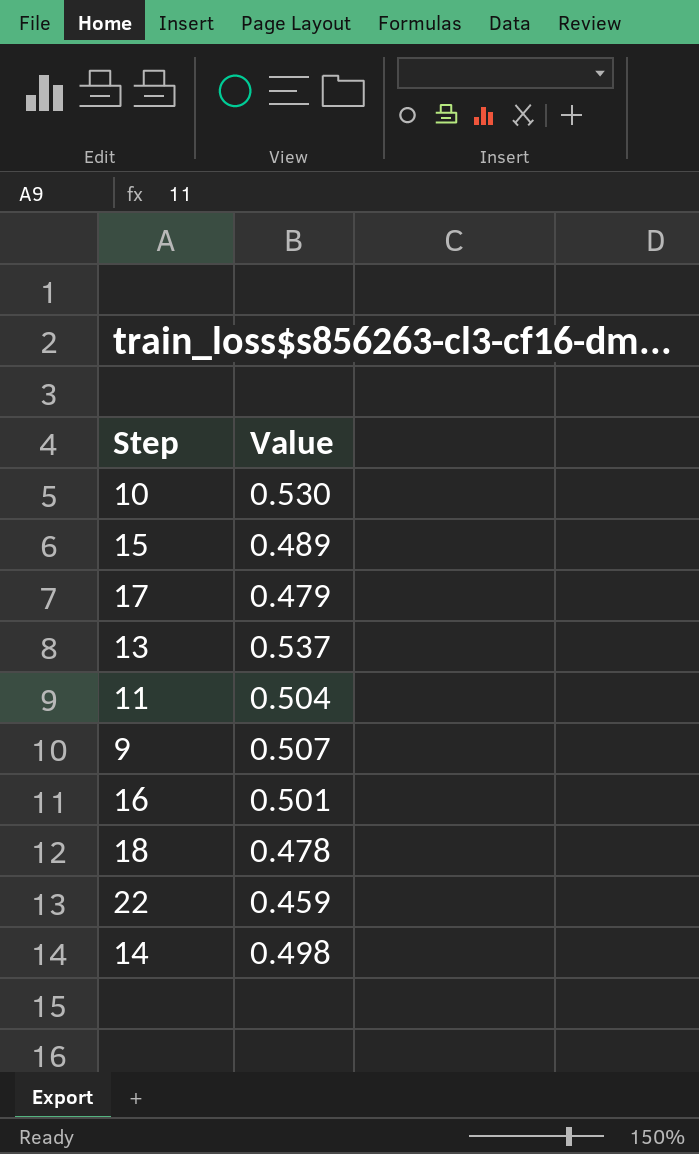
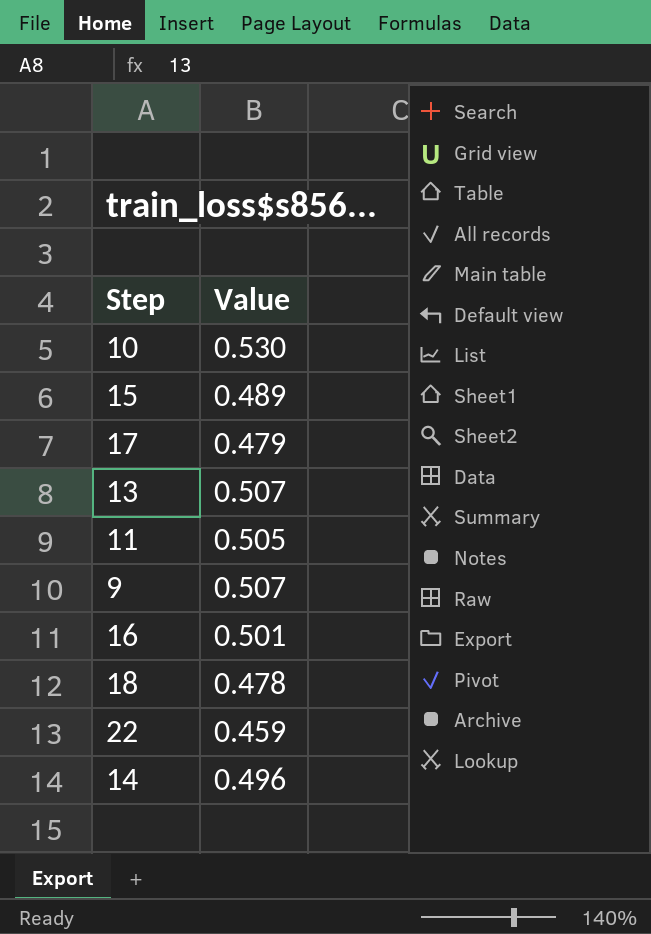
13 | Value: 0.537 -> 0.507
11 | Value: 0.504 -> 0.505
14 | Value: 0.498 -> 0.496

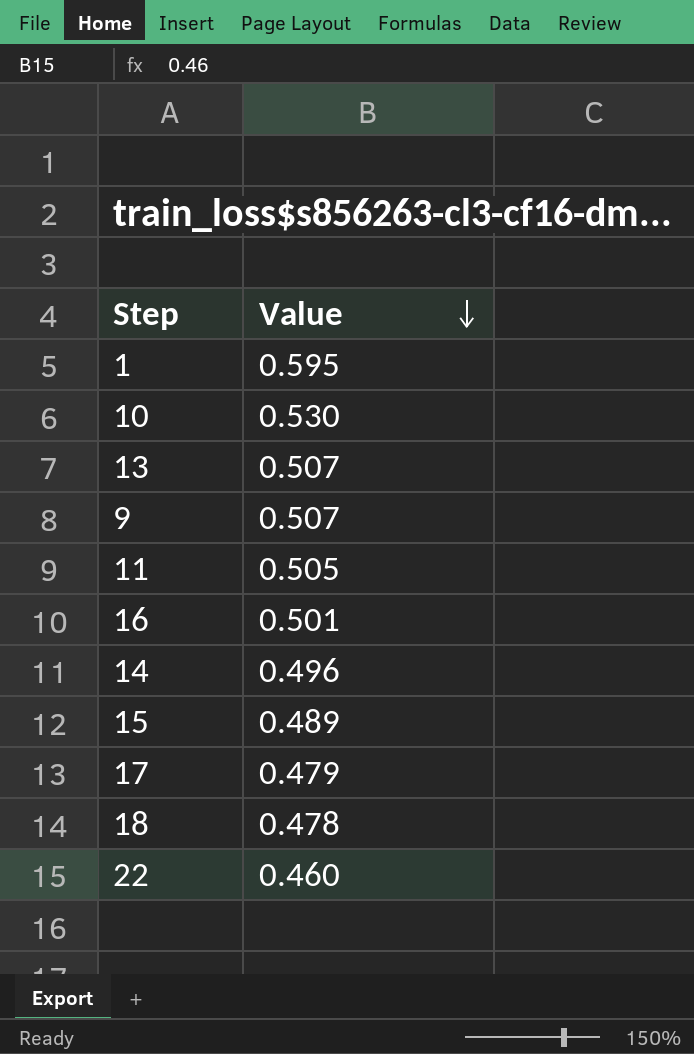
row order: none -> Value descending
row 1: none -> 0.595
22 | Value: 0.459 -> 0.460

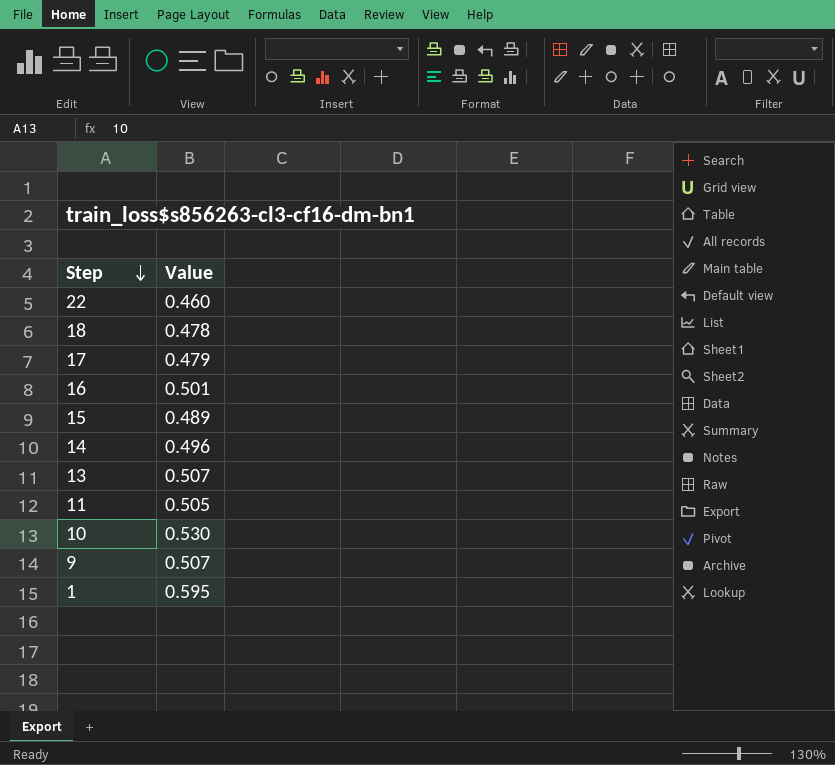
row order: Value descending -> Step descending

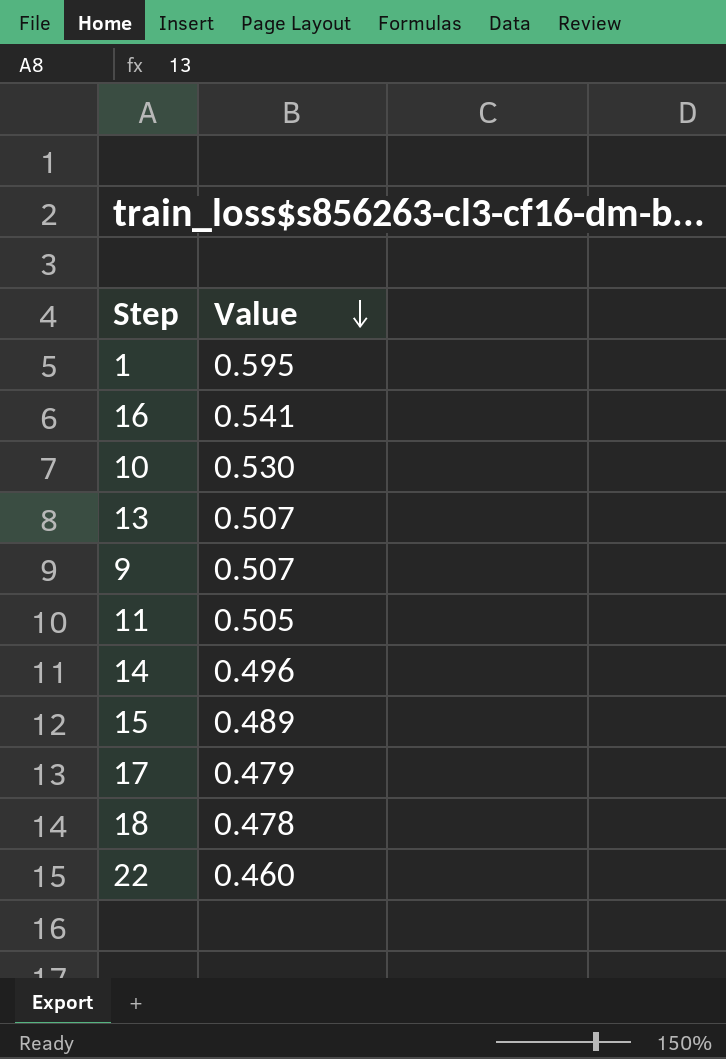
row order: Step descending -> Value descending
16 | Value: 0.501 -> 0.541

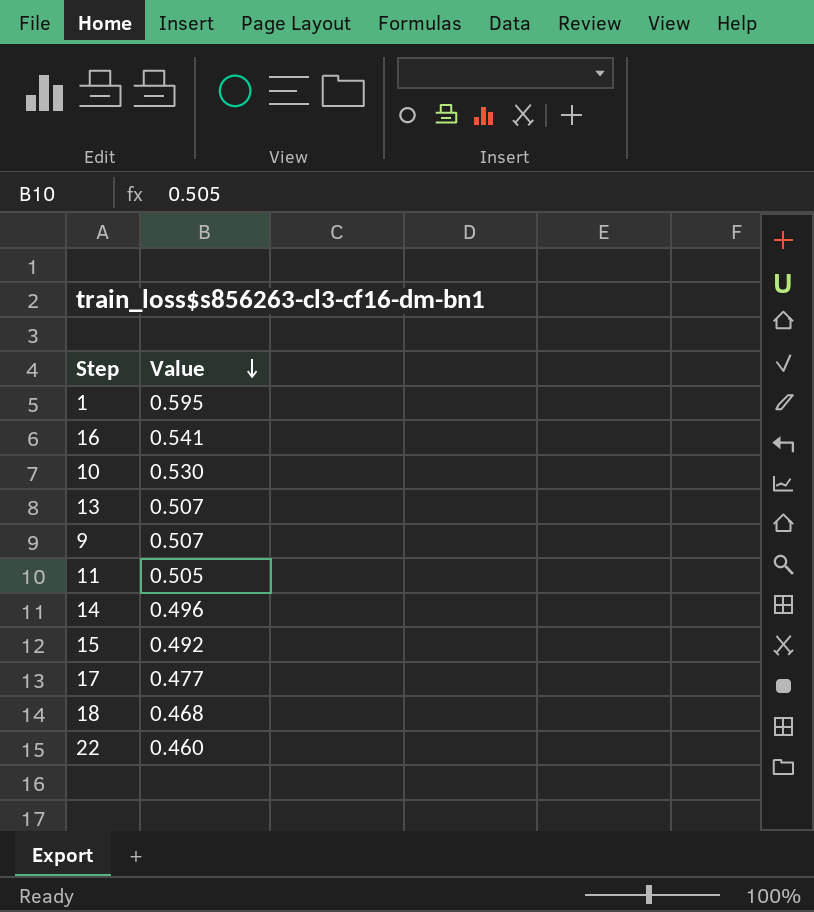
15 | Value: 0.489 -> 0.492
17 | Value: 0.479 -> 0.477
18 | Value: 0.478 -> 0.468

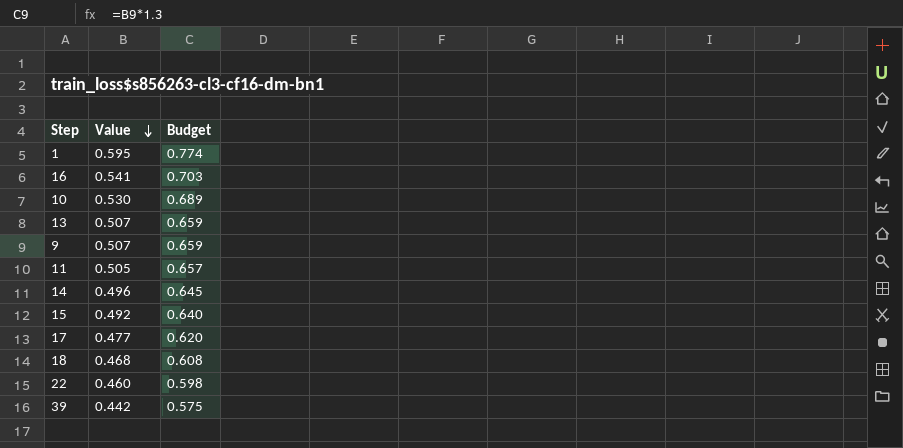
column Budget | formula: none -> [Value] * 1.3
row 39: none -> 0.442 | 0.575

